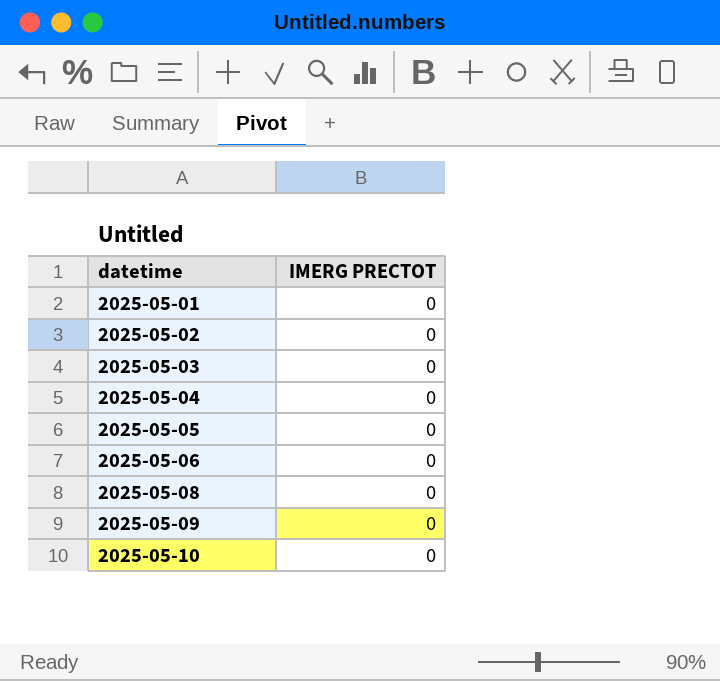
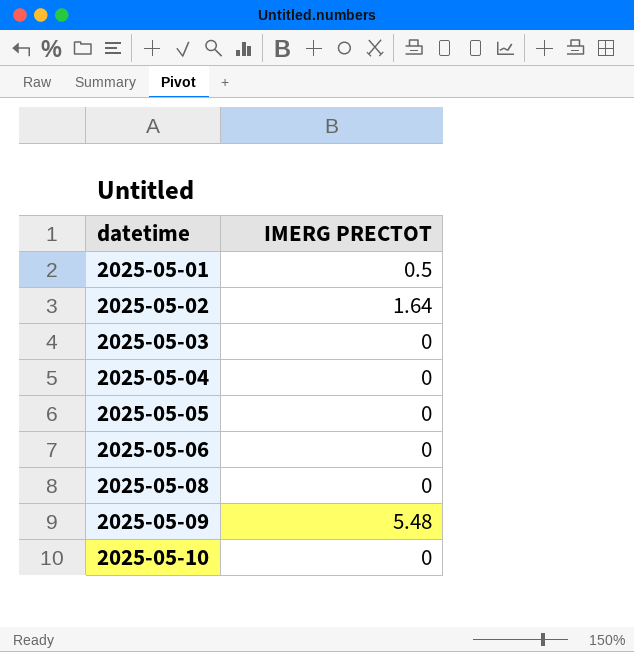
2025-05-01 | IMERG PRECTOT: 0 -> 0.5
2025-05-02 | IMERG PRECTOT: 0 -> 1.64
2025-05-09 | IMERG PRECTOT: 0 -> 5.48

